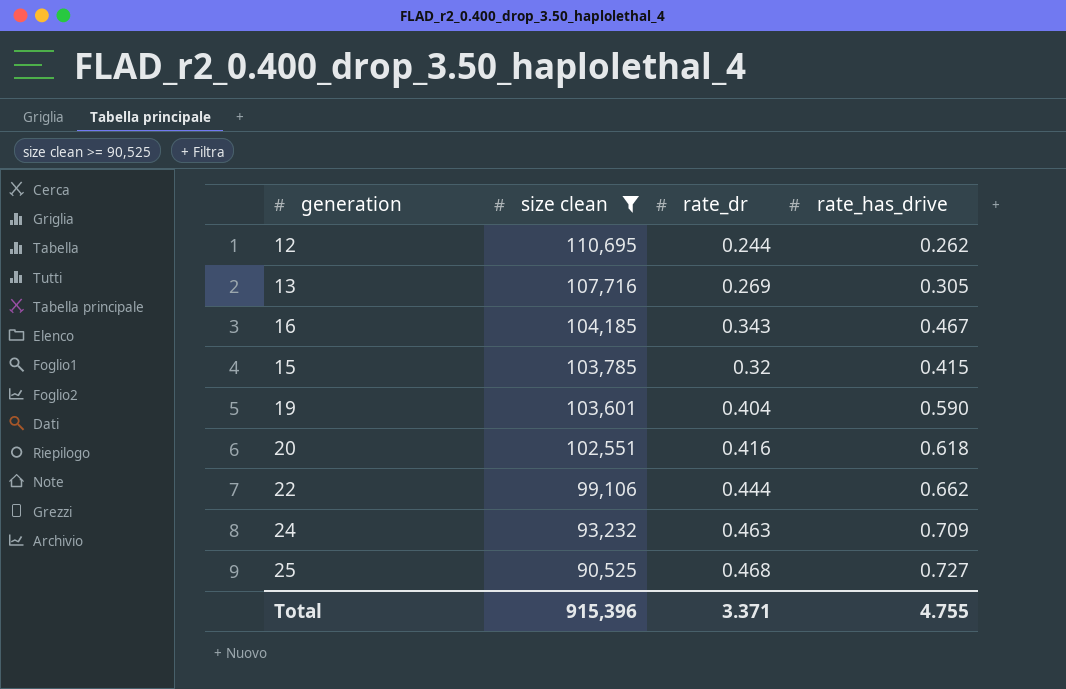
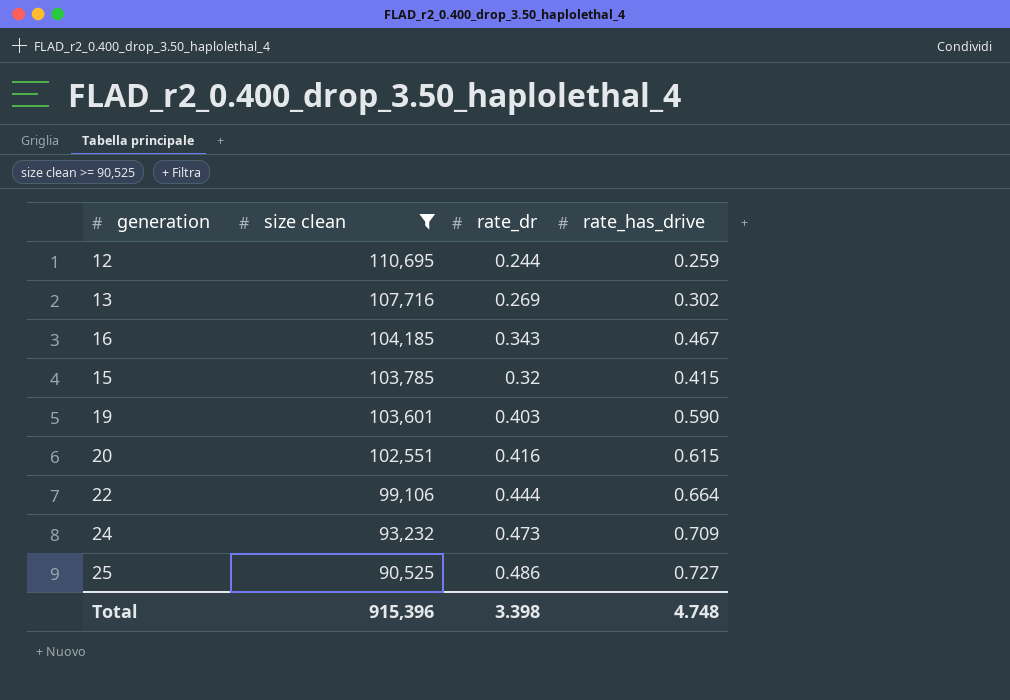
12 | rate_has_drive: 0.262 -> 0.259
13 | rate_has_drive: 0.305 -> 0.302
19 | rate_dr: 0.404 -> 0.403
20 | rate_has_drive: 0.618 -> 0.615
22 | rate_has_drive: 0.662 -> 0.664
24 | rate_dr: 0.463 -> 0.473
25 | rate_dr: 0.468 -> 0.486
Total | rate_dr: 3.371 -> 3.398
Total | rate_has_drive: 4.755 -> 4.748

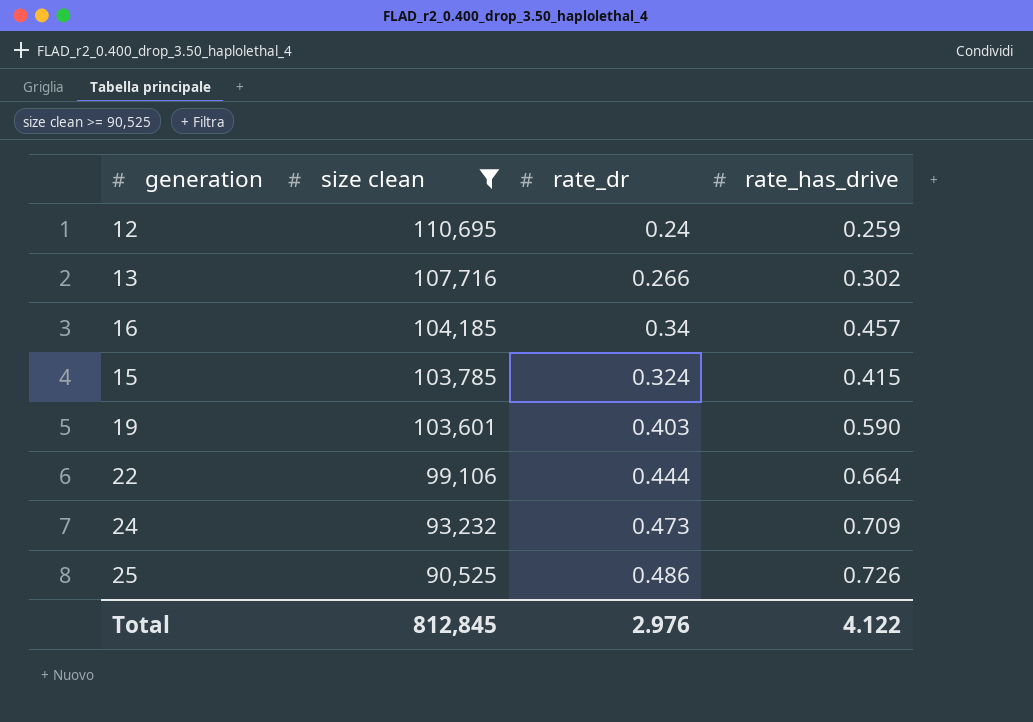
row 20: 102,551 | 0.416 | 0.615 -> none
12 | rate_dr: 0.244 -> 0.24
13 | rate_dr: 0.269 -> 0.266
16 | rate_dr: 0.343 -> 0.34
16 | rate_has_drive: 0.467 -> 0.457
15 | rate_dr: 0.32 -> 0.324
25 | rate_has_drive: 0.727 -> 0.726
Total | size clean: 915,396 -> 812,845
Total | rate_dr: 3.398 -> 2.976
Total | rate_has_drive: 4.748 -> 4.122

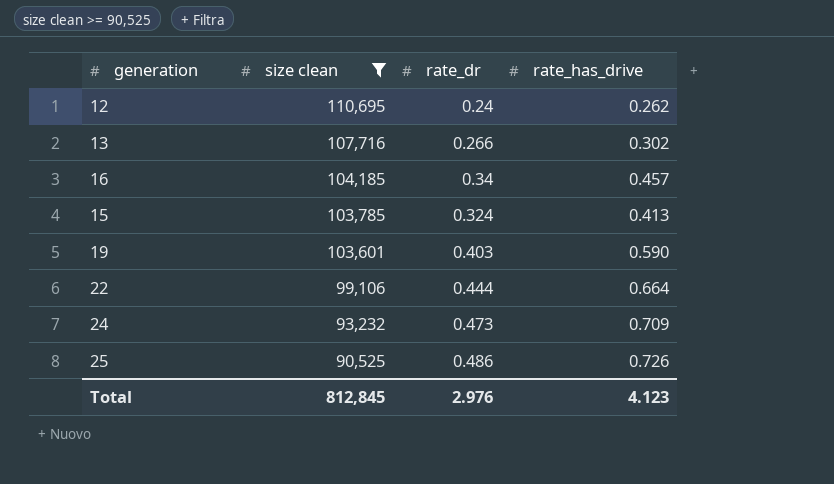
12 | rate_has_drive: 0.259 -> 0.262
15 | rate_has_drive: 0.415 -> 0.413
Total | rate_has_drive: 4.122 -> 4.123

